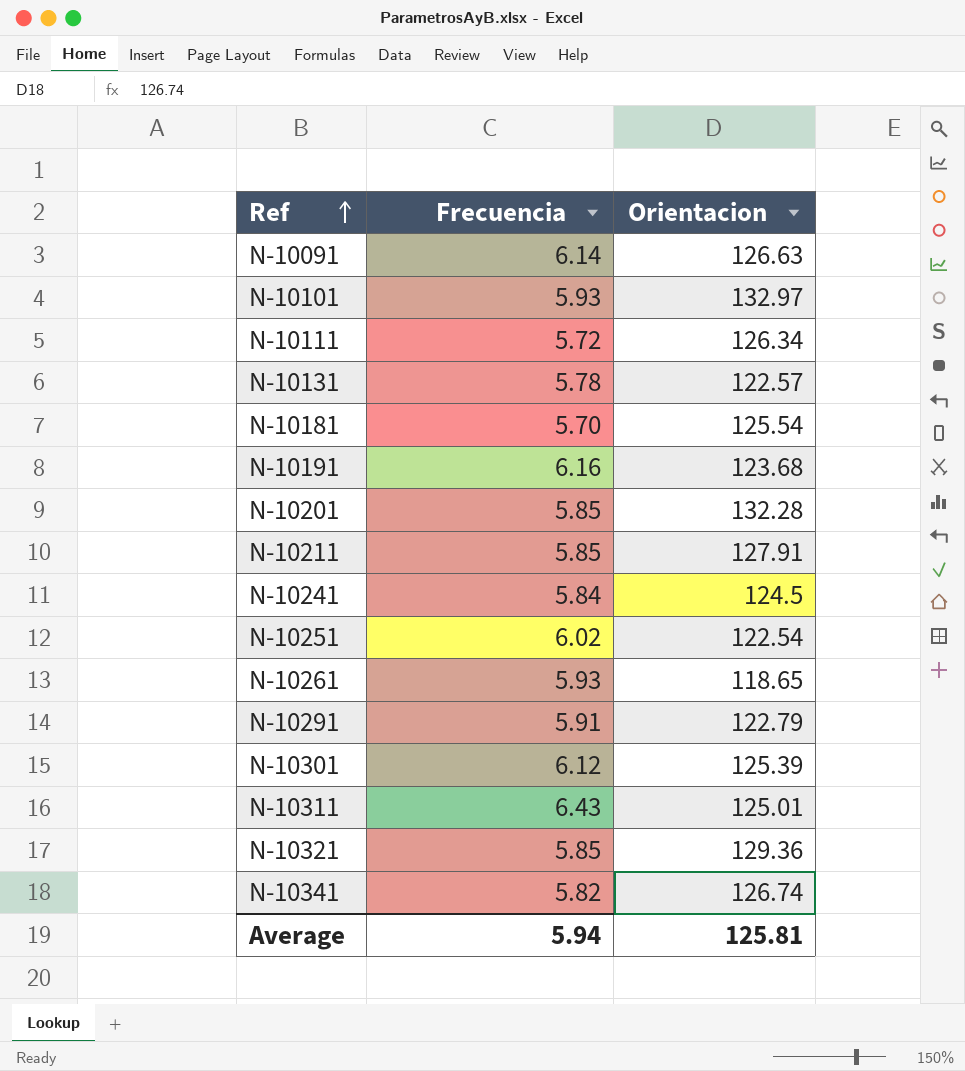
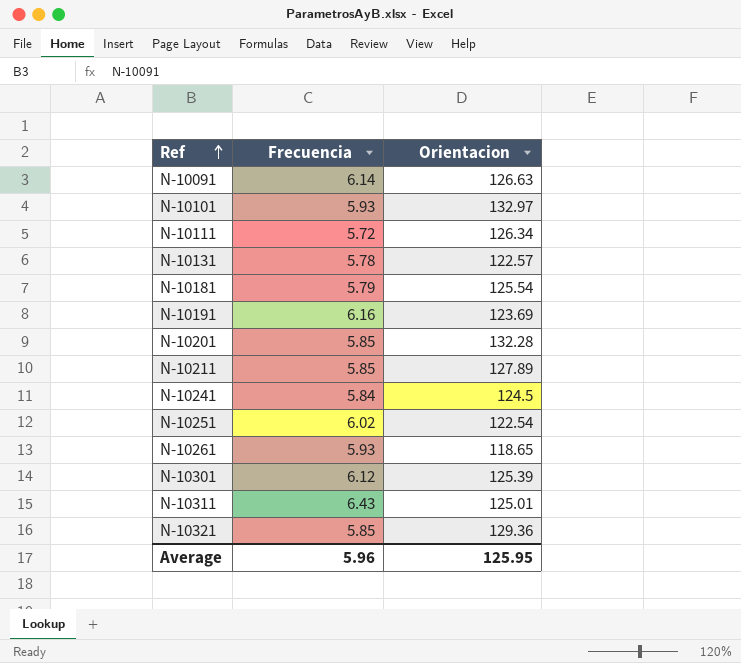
row N-10291: 5.91 | 122.79 -> none
row N-10341: 5.82 | 126.74 -> none
N-10181 | Frecuencia: 5.70 -> 5.79
N-10191 | Orientacion: 123.68 -> 123.69
N-10211 | Orientacion: 127.91 -> 127.89
Average | Frecuencia: 5.94 -> 5.96
Average | Orientacion: 125.81 -> 125.95

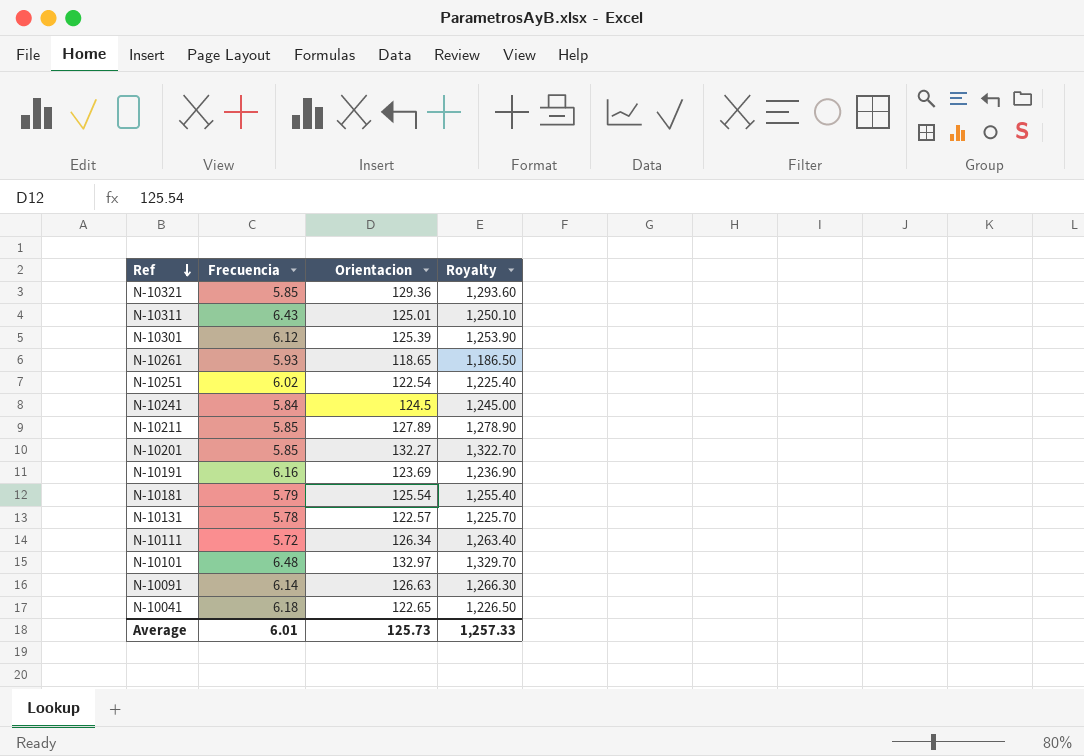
row order: Ref ascending -> Ref descending
column Royalty | formula: none -> [Orientacion] * 10
N-10201 | Orientacion: 132.28 -> 132.27
N-10101 | Frecuencia: 5.93 -> 6.48
row N-10041: none -> 6.18 | 122.65 | 1,226.50
Average | Frecuencia: 5.96 -> 6.01
Average | Orientacion: 125.95 -> 125.73

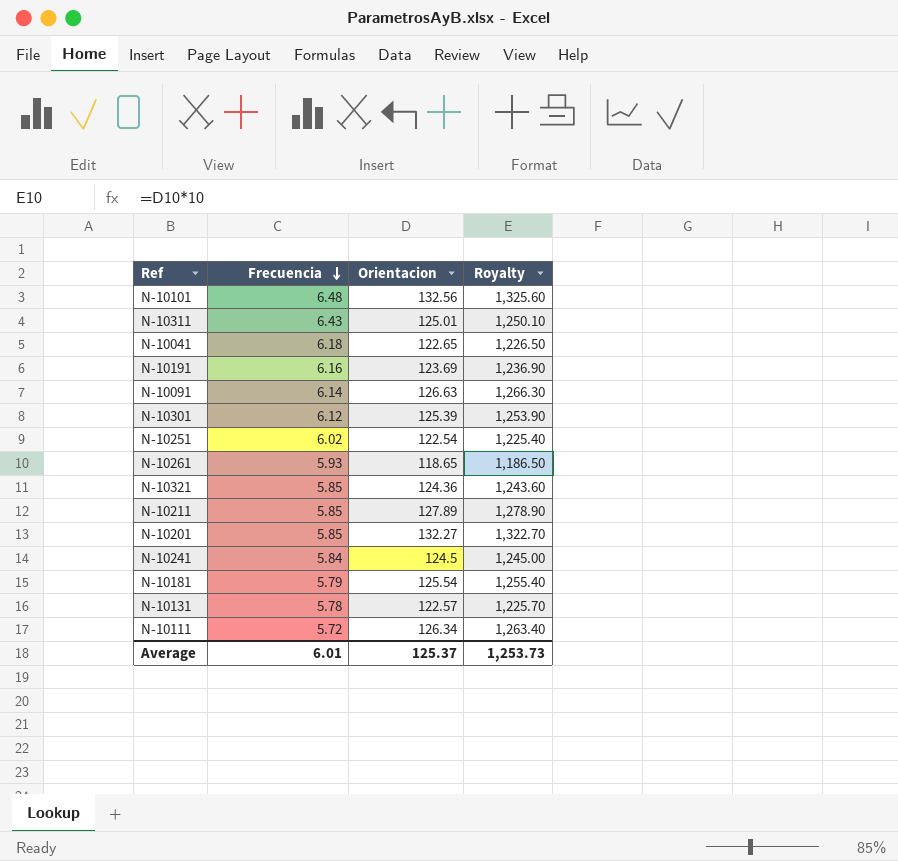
row order: Ref descending -> Frecuencia descending
N-10101 | Orientacion: 132.97 -> 132.56
N-10101 | Royalty: 1,329.70 -> 1,325.60
N-10321 | Orientacion: 129.36 -> 124.36
N-10321 | Royalty: 1,293.60 -> 1,243.60
Average | Orientacion: 125.73 -> 125.37
Average | Royalty: 1,257.33 -> 1,253.73

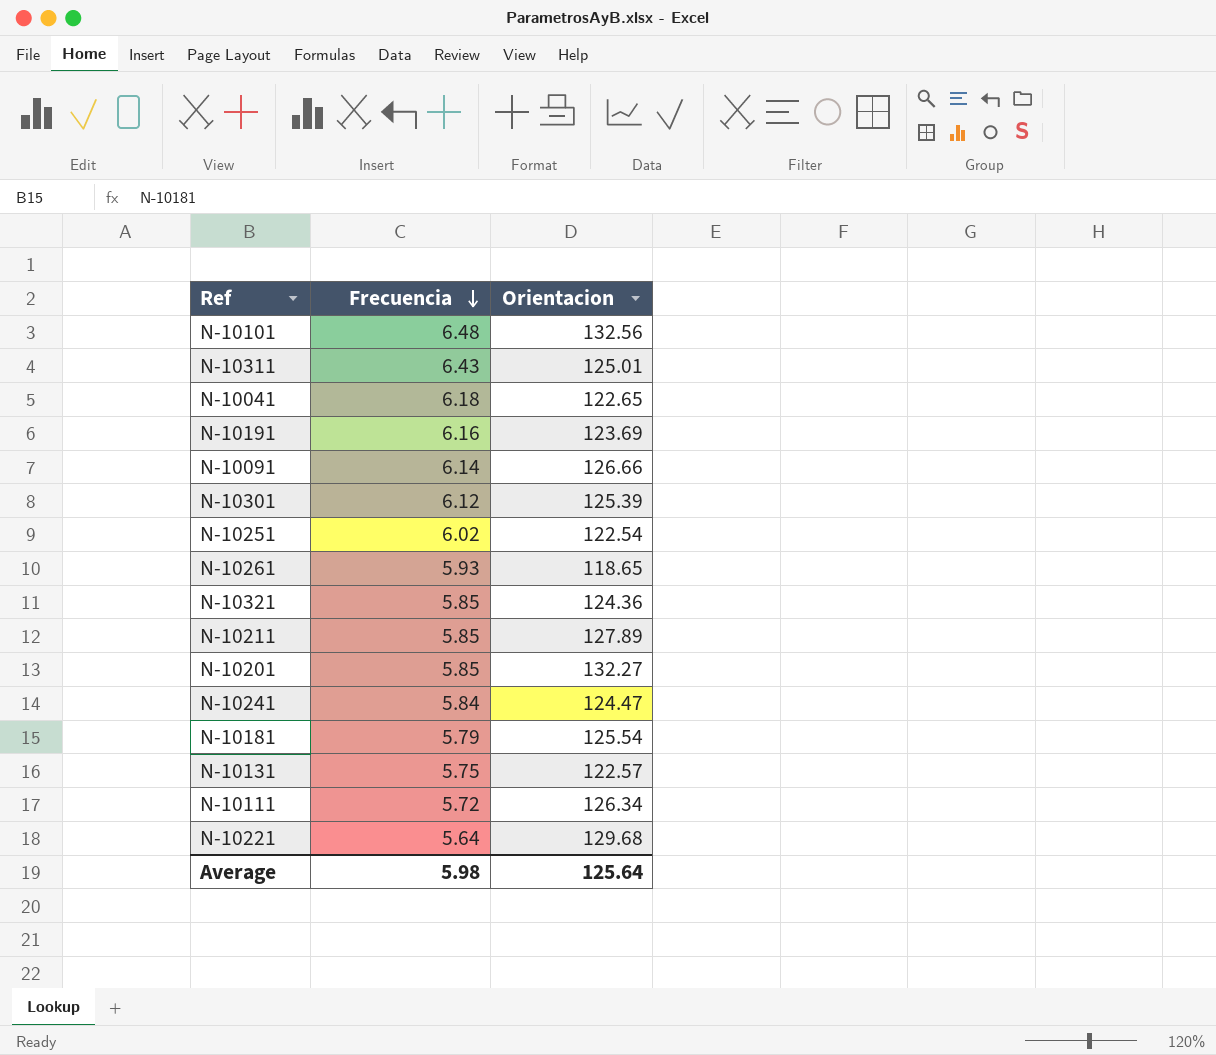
column Royalty | formula: [Orientacion] * 10 -> none
N-10091 | Orientacion: 126.63 -> 126.66
N-10241 | Orientacion: 124.5 -> 124.47
N-10131 | Frecuencia: 5.78 -> 5.75
row N-10221: none -> 5.64 | 129.68
Average | Frecuencia: 6.01 -> 5.98
Average | Orientacion: 125.37 -> 125.64

